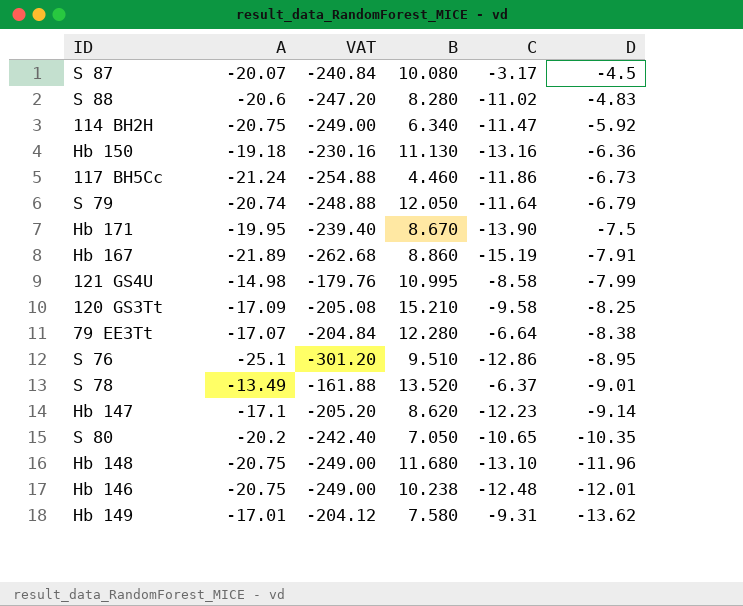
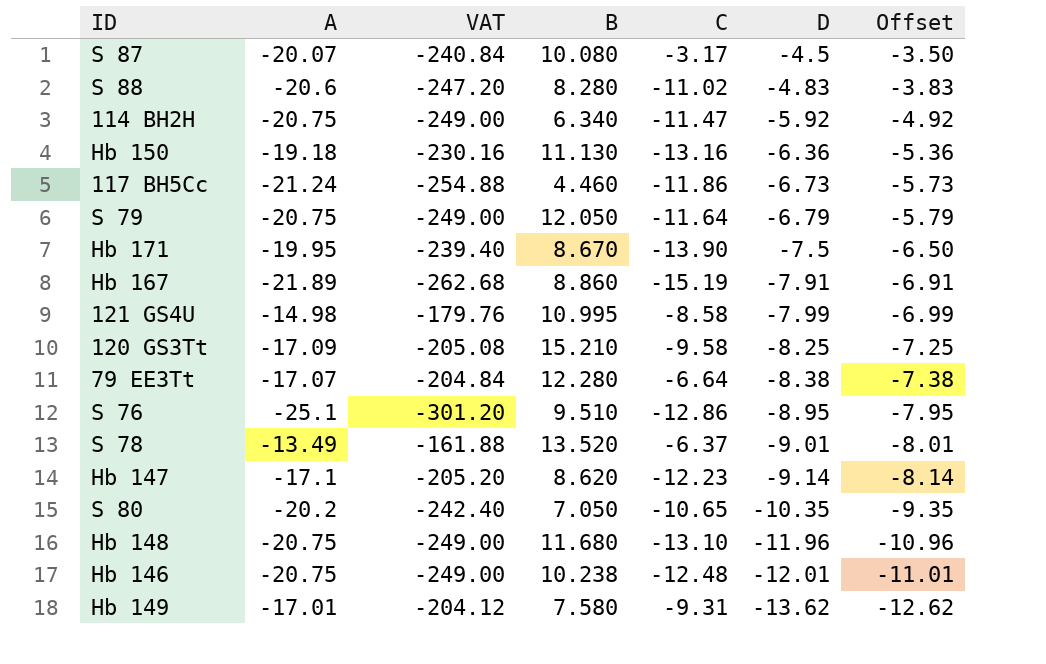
column Offset | formula: none -> [D] + 1
S 79 | A: -20.74 -> -20.75
S 79 | VAT: -248.88 -> -249.00

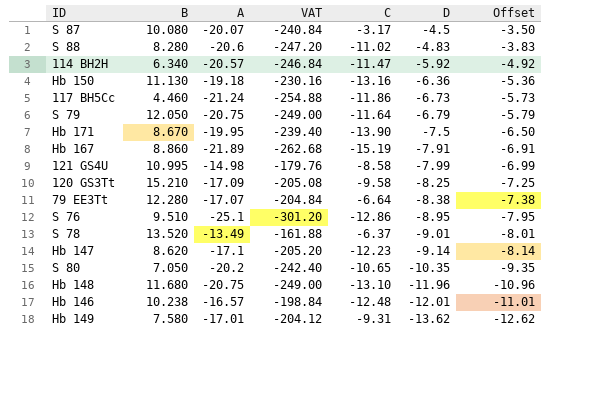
column B | position: 4 -> 2
114 BH2H | A: -20.75 -> -20.57
114 BH2H | VAT: -249.00 -> -246.84
Hb 146 | A: -20.75 -> -16.57
Hb 146 | VAT: -249.00 -> -198.84

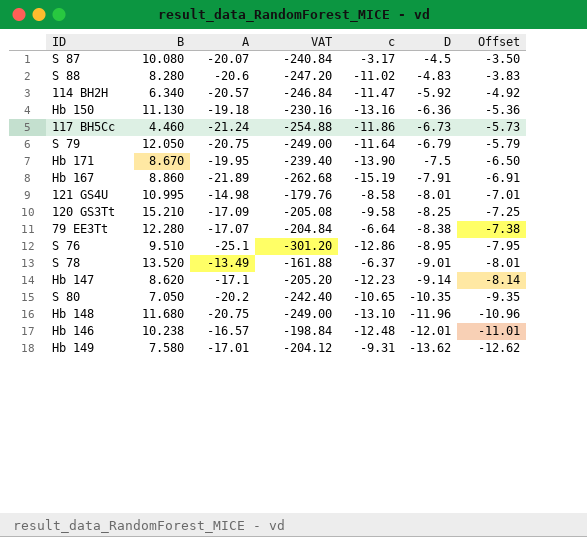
column name: C -> c
121 GS4U | D: -7.99 -> -8.01
121 GS4U | Offset: -6.99 -> -7.01

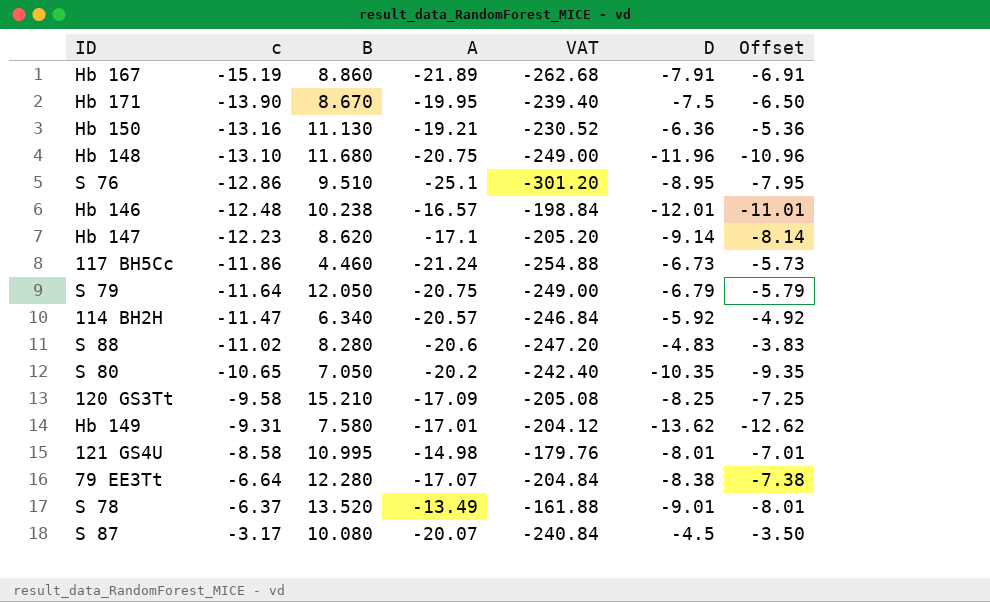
row order: D descending -> c ascending
column c | position: 5 -> 2
Hb 150 | A: -19.18 -> -19.21
Hb 150 | VAT: -230.16 -> -230.52

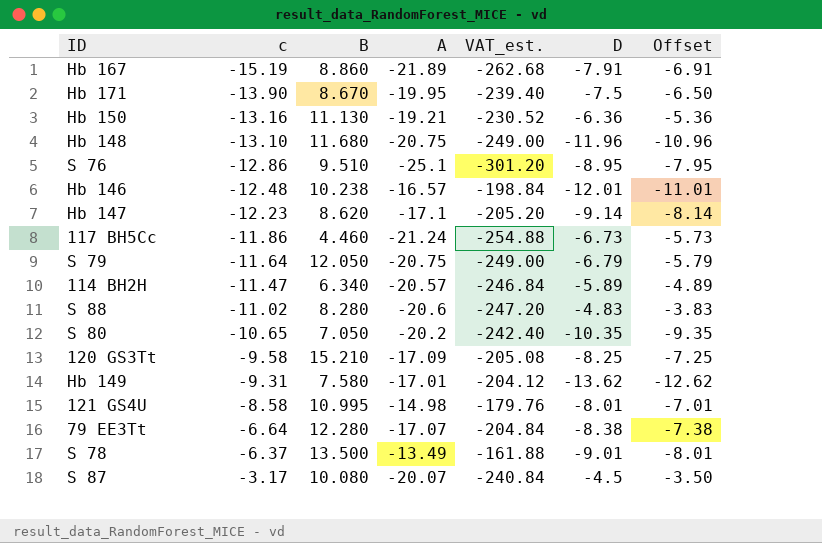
column name: VAT -> VAT_est.
114 BH2H | D: -5.92 -> -5.89
114 BH2H | Offset: -4.92 -> -4.89
S 78 | B: 13.520 -> 13.500

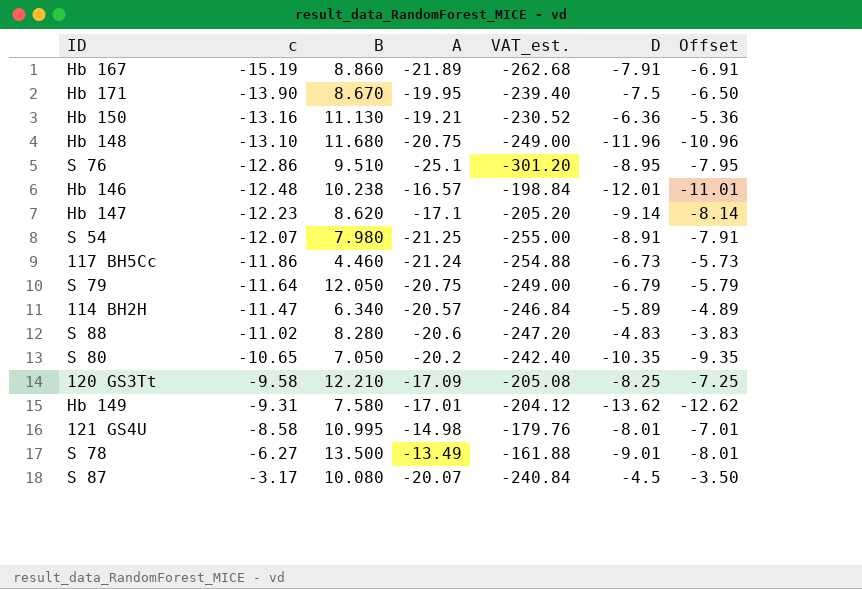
row 79 EE3Tt: -6.64 | 12.280 | -17.07 | -204.84 | -8.38 | -7.38 -> none
row S 54: none -> -12.07 | 7.980 | -21.25 | -255.00 | -8.91 | -7.91
120 GS3Tt | B: 15.210 -> 12.210
S 78 | c: -6.37 -> -6.27

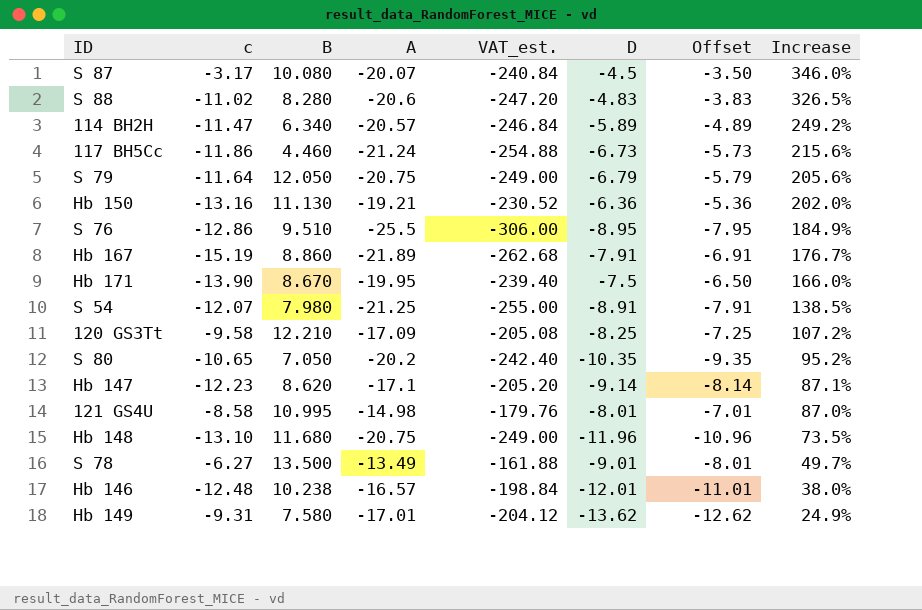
row order: c ascending -> Increase descending
column Increase | formula: none -> ([A] - [D]) / [D]
S 76 | A: -25.1 -> -25.5
S 76 | VAT_est.: -301.20 -> -306.00

